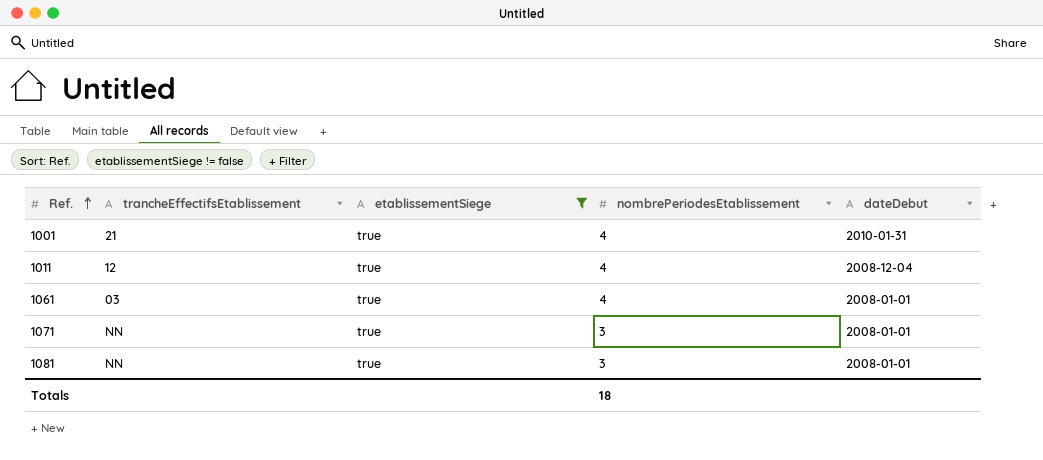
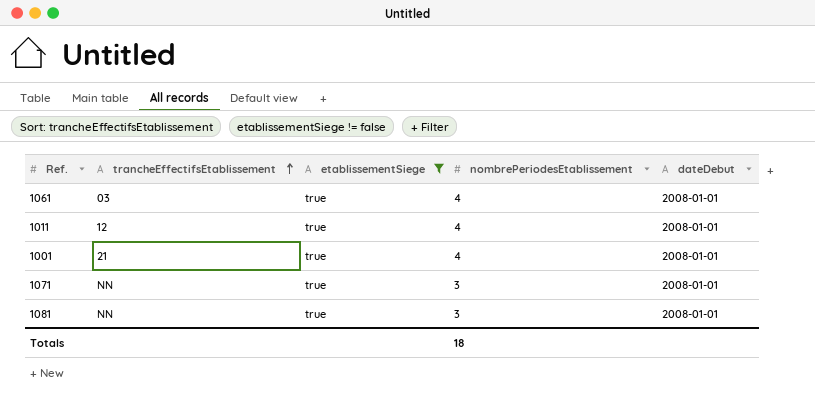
row order: Ref. ascending -> trancheEffectifsEtablissement ascending
1011 | dateDebut: 2008-12-04 -> 2008-01-01
1001 | dateDebut: 2010-01-31 -> 2008-01-01

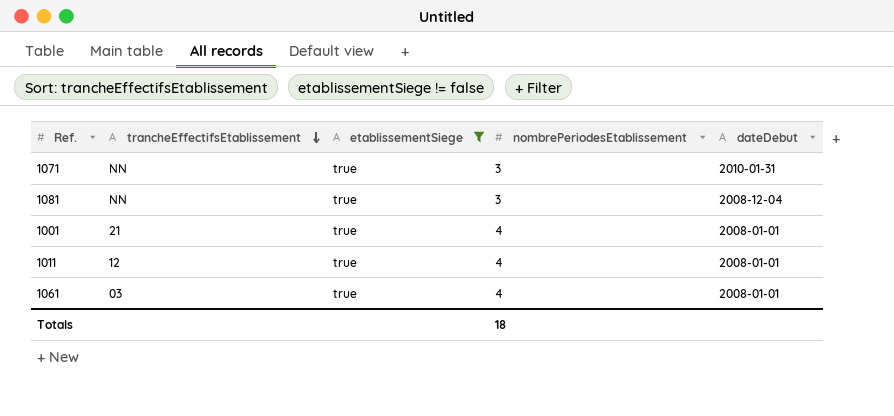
row order: trancheEffectifsEtablissement ascending -> trancheEffectifsEtablissement descending
1071 | dateDebut: 2008-01-01 -> 2010-01-31
1081 | dateDebut: 2008-01-01 -> 2008-12-04

